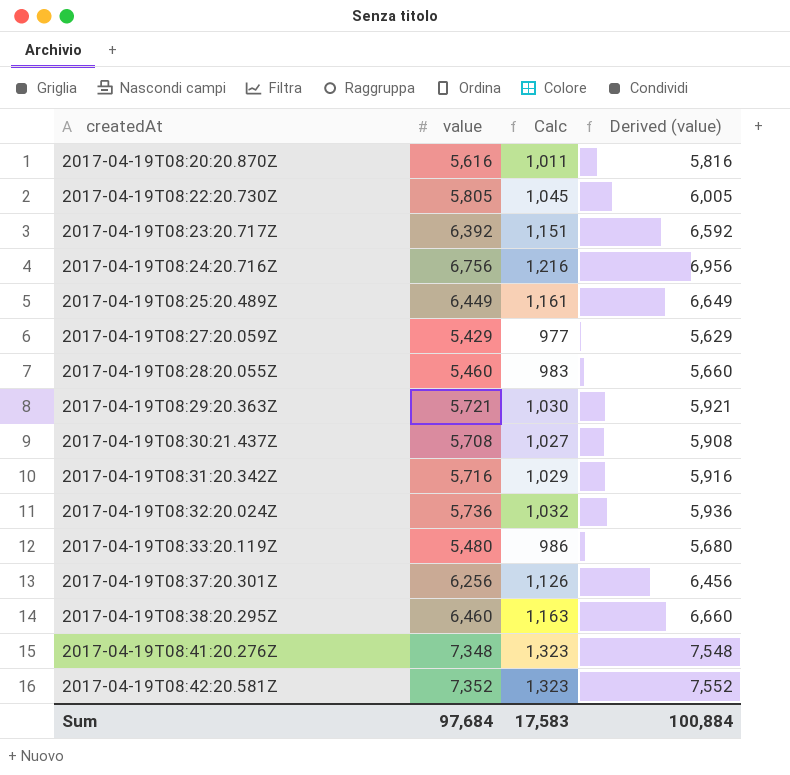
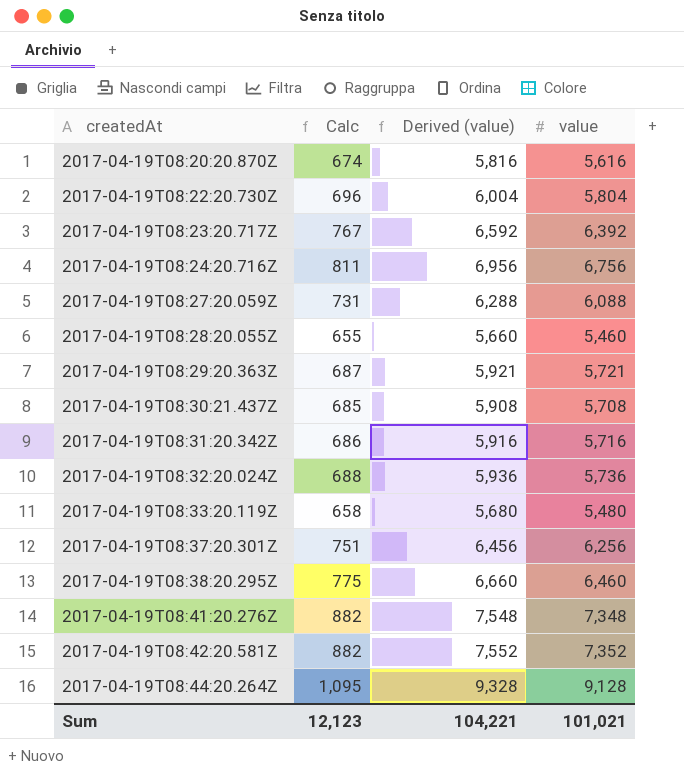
column Calc | formula: [value] * 0.18 -> [value] * 0.12
column value | position: 2 -> 4
row 2017-04-19T08:25:20.489Z: 6,449 | 1,161 | 6,649 -> none
2017-04-19T08:22:20.730Z | Derived (value): 6,005 -> 6,004
2017-04-19T08:22:20.730Z | value: 5,805 -> 5,804
2017-04-19T08:27:20.059Z | Derived (value): 5,629 -> 6,288
2017-04-19T08:27:20.059Z | value: 5,429 -> 6,088
row 2017-04-19T08:44:20.264Z: none -> 1,095 | 9,328 | 9,128
Sum | Calc: 17,583 -> 12,123
Sum | Derived (value): 100,884 -> 104,221
Sum | value: 97,684 -> 101,021

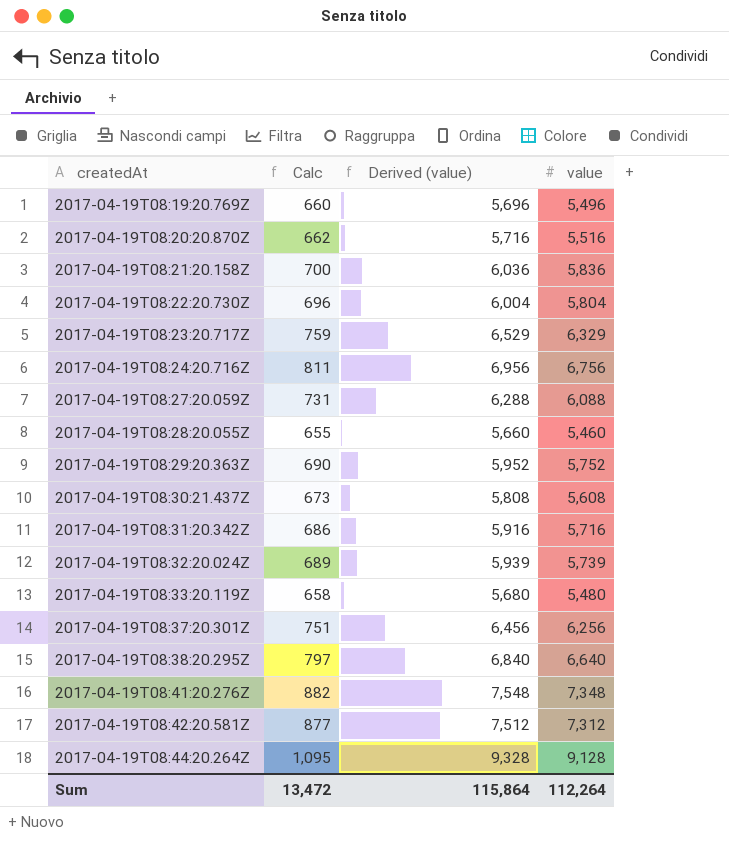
row 2017-04-19T08:19:20.769Z: none -> 660 | 5,696 | 5,496
2017-04-19T08:20:20.870Z | Calc: 674 -> 662
2017-04-19T08:20:20.870Z | Derived (value): 5,816 -> 5,716
2017-04-19T08:20:20.870Z | value: 5,616 -> 5,516
row 2017-04-19T08:21:20.158Z: none -> 700 | 6,036 | 5,836
2017-04-19T08:23:20.717Z | Calc: 767 -> 759
2017-04-19T08:23:20.717Z | Derived (value): 6,592 -> 6,529
2017-04-19T08:23:20.717Z | value: 6,392 -> 6,329
2017-04-19T08:29:20.363Z | Calc: 687 -> 690
2017-04-19T08:29:20.363Z | Derived (value): 5,921 -> 5,952
2017-04-19T08:29:20.363Z | value: 5,721 -> 5,752
2017-04-19T08:30:21.437Z | Calc: 685 -> 673
2017-04-19T08:30:21.437Z | Derived (value): 5,908 -> 5,808
2017-04-19T08:30:21.437Z | value: 5,708 -> 5,608
2017-04-19T08:32:20.024Z | Calc: 688 -> 689
2017-04-19T08:32:20.024Z | Derived (value): 5,936 -> 5,939
2017-04-19T08:32:20.024Z | value: 5,736 -> 5,739
2017-04-19T08:38:20.295Z | Calc: 775 -> 797
2017-04-19T08:38:20.295Z | Derived (value): 6,660 -> 6,840
2017-04-19T08:38:20.295Z | value: 6,460 -> 6,640
2017-04-19T08:42:20.581Z | Calc: 882 -> 877
2017-04-19T08:42:20.581Z | Derived (value): 7,552 -> 7,512
2017-04-19T08:42:20.581Z | value: 7,352 -> 7,312
Sum | Calc: 12,123 -> 13,472
Sum | Derived (value): 104,221 -> 115,864
Sum | value: 101,021 -> 112,264

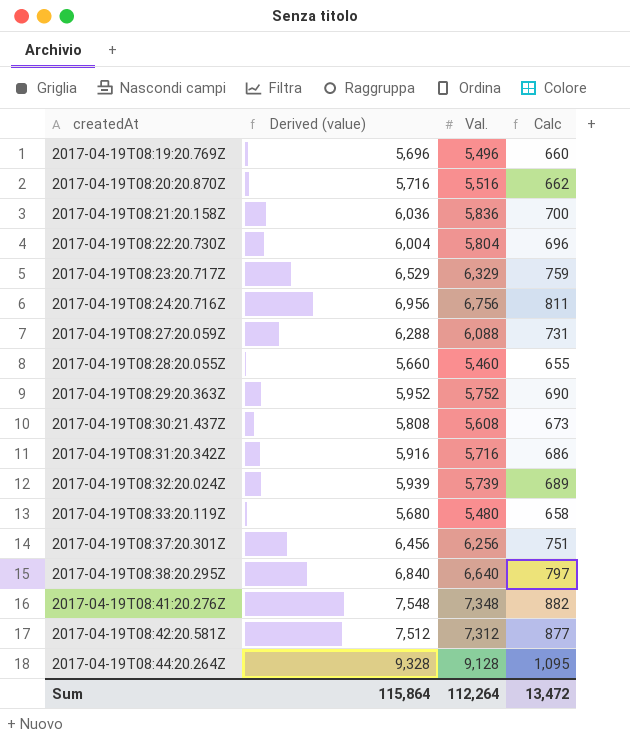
column name: value -> Val.
column Calc | position: 2 -> 4

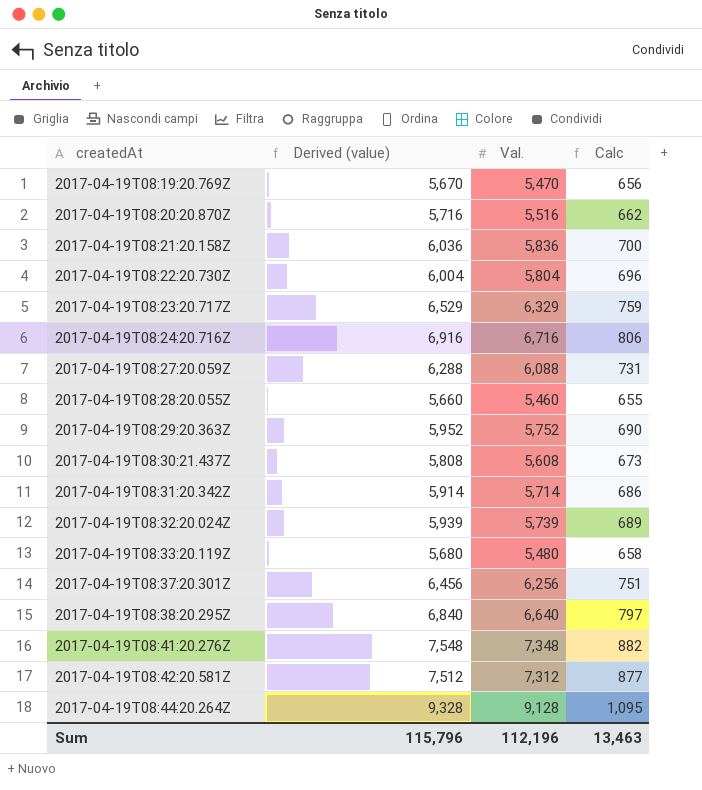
2017-04-19T08:19:20.769Z | Derived (value): 5,696 -> 5,670
2017-04-19T08:19:20.769Z | Val.: 5,496 -> 5,470
2017-04-19T08:19:20.769Z | Calc: 660 -> 656
2017-04-19T08:24:20.716Z | Derived (value): 6,956 -> 6,916
2017-04-19T08:24:20.716Z | Val.: 6,756 -> 6,716
2017-04-19T08:24:20.716Z | Calc: 811 -> 806
2017-04-19T08:31:20.342Z | Derived (value): 5,916 -> 5,914
2017-04-19T08:31:20.342Z | Val.: 5,716 -> 5,714
Sum | Derived (value): 115,864 -> 115,796
Sum | Val.: 112,264 -> 112,196
Sum | Calc: 13,472 -> 13,463

